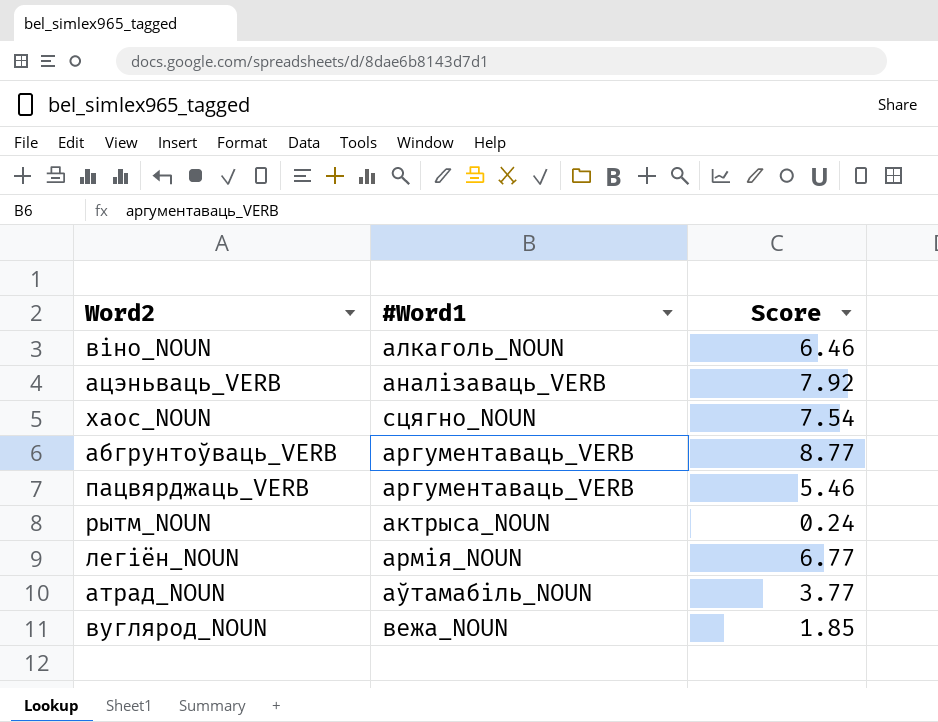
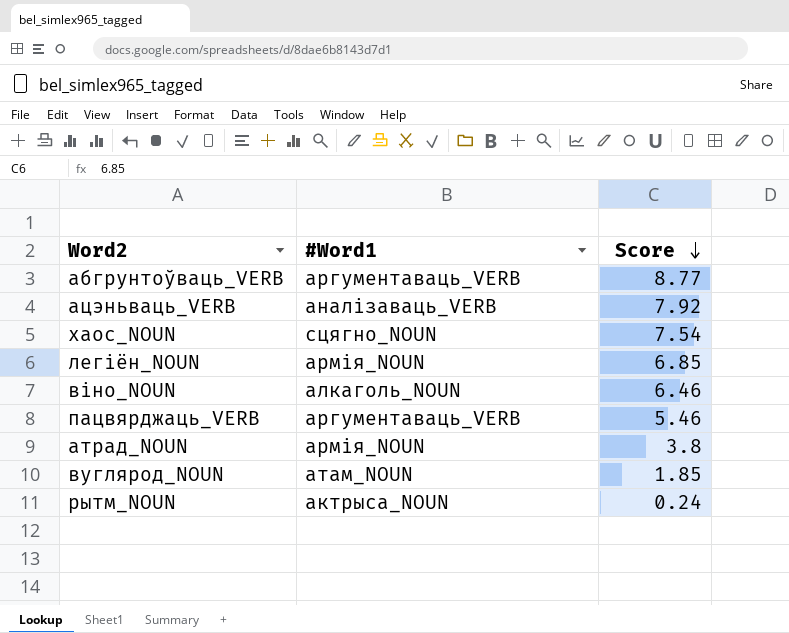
row order: none -> Score descending
легіён_NOUN | Score: 6.77 -> 6.85
атрад_NOUN | #Word1: аўтамабіль_NOUN -> армія_NOUN
атрад_NOUN | Score: 3.77 -> 3.8
вуглярод_NOUN | #Word1: вежа_NOUN -> атам_NOUN

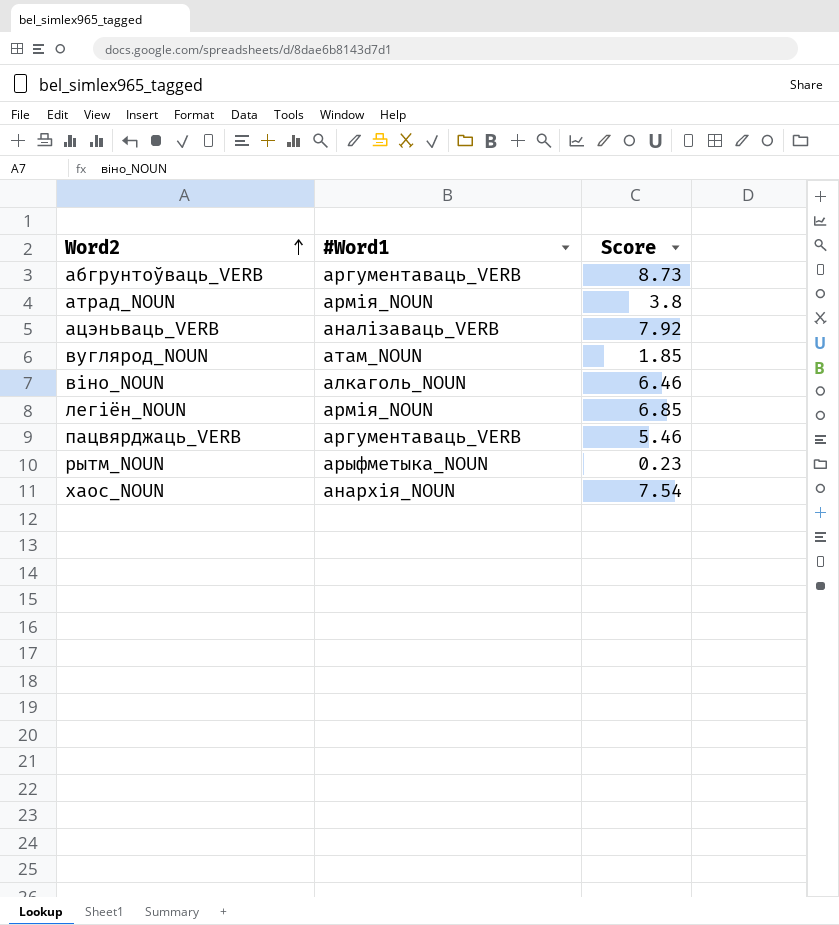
row order: Score descending -> Word2 ascending
абгрунтоўваць_VERB | Score: 8.77 -> 8.73
рытм_NOUN | #Word1: актрыса_NOUN -> арыфметыка_NOUN
рытм_NOUN | Score: 0.24 -> 0.23
хаос_NOUN | #Word1: сцягно_NOUN -> анархія_NOUN

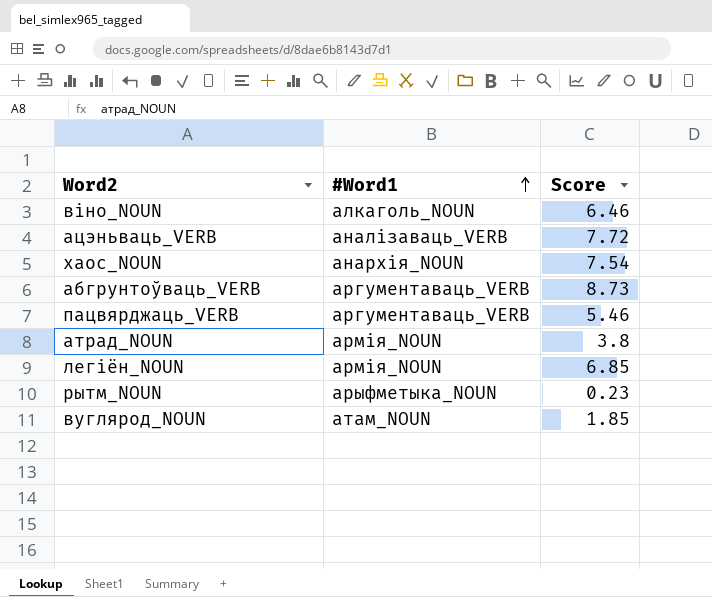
row order: Word2 ascending -> #Word1 ascending
ацэньваць_VERB | Score: 7.92 -> 7.72

